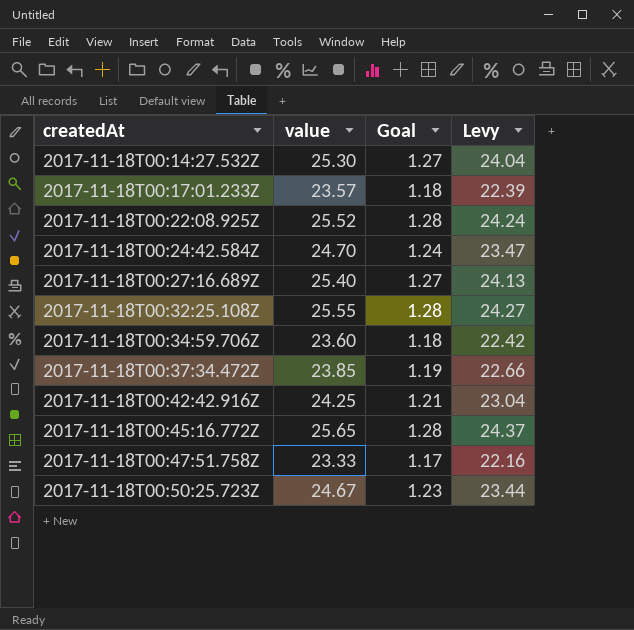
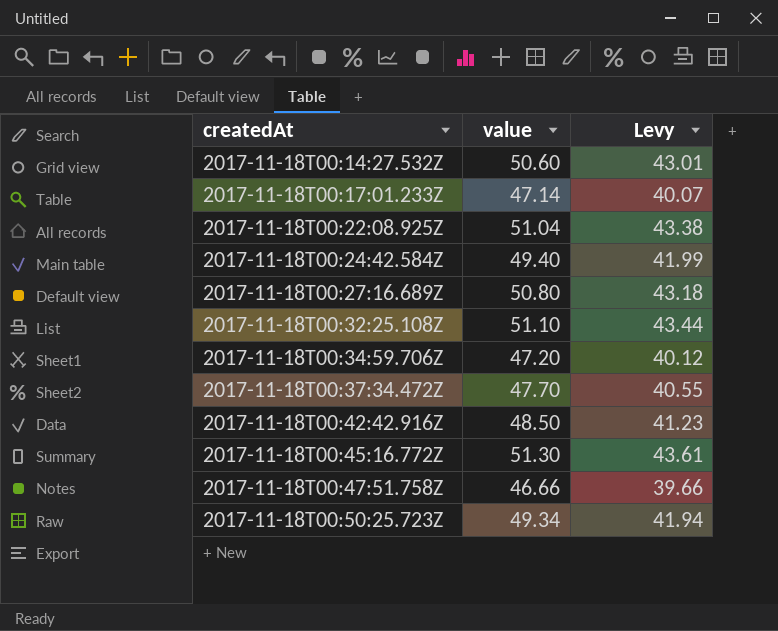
column Goal | formula: [value] * 0.05 -> none
column Levy | formula: [value] * 0.95 -> [value] * 0.85
2017-11-18T00:14:27.532Z | value: 25.30 -> 50.60
2017-11-18T00:17:01.233Z | value: 23.57 -> 47.14
2017-11-18T00:22:08.925Z | value: 25.52 -> 51.04
2017-11-18T00:24:42.584Z | value: 24.70 -> 49.40
2017-11-18T00:27:16.689Z | value: 25.40 -> 50.80
2017-11-18T00:32:25.108Z | value: 25.55 -> 51.10
2017-11-18T00:34:59.706Z | value: 23.60 -> 47.20
2017-11-18T00:37:34.472Z | value: 23.85 -> 47.70
2017-11-18T00:42:42.916Z | value: 24.25 -> 48.50
2017-11-18T00:45:16.772Z | value: 25.65 -> 51.30
2017-11-18T00:47:51.758Z | value: 23.33 -> 46.66
2017-11-18T00:50:25.723Z | value: 24.67 -> 49.34

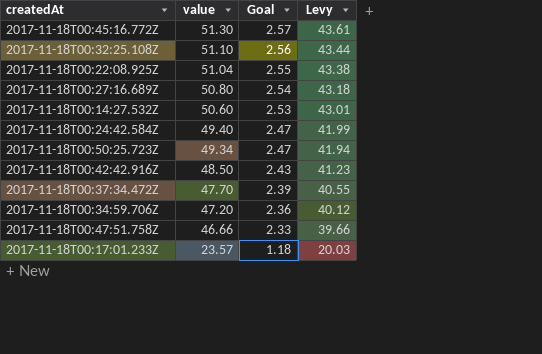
row order: createdAt ascending -> value descending
column Goal | formula: none -> [value] * 0.05
2017-11-18T00:17:01.233Z | value: 47.14 -> 23.57
2017-11-18T00:17:01.233Z | Levy: 40.07 -> 20.03

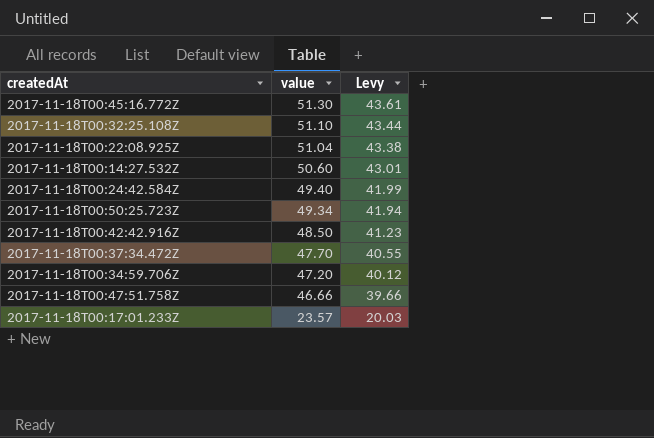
column Goal | formula: [value] * 0.05 -> none
row 2017-11-18T00:27:16.689Z: 50.80 | 2.54 | 43.18 -> none

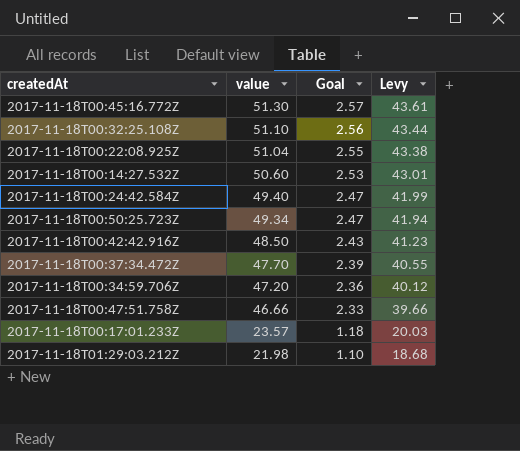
column Goal | formula: none -> [value] * 0.05
row 2017-11-18T01:29:03.212Z: none -> 21.98 | 1.10 | 18.68

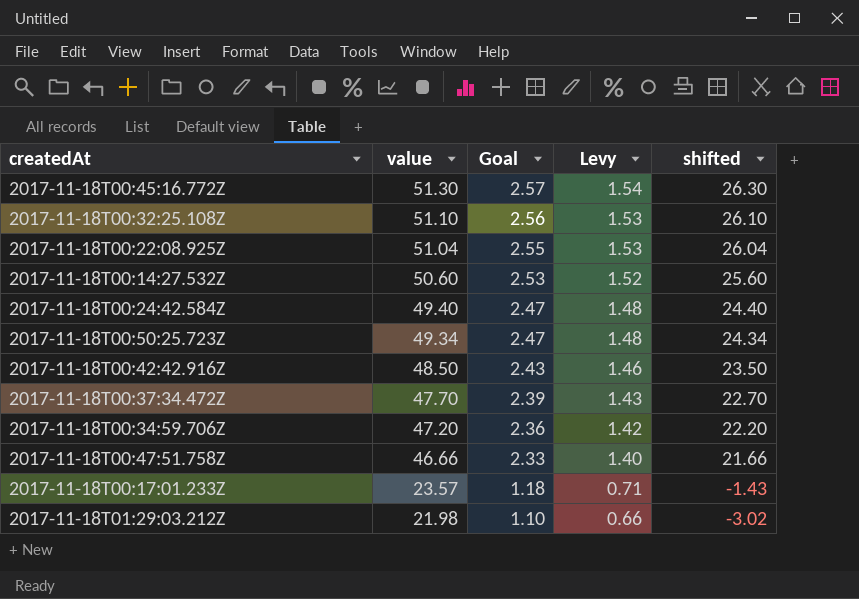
column Levy | formula: [value] * 0.85 -> [value] * 0.03
column shifted | formula: none -> [value] - 25

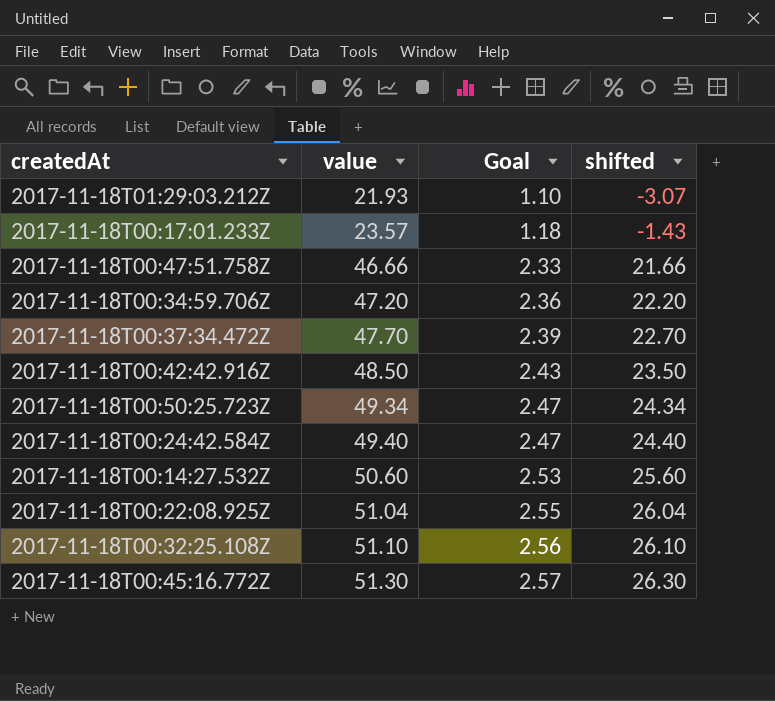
row order: value descending -> value ascending
column Levy | formula: [value] * 0.03 -> none
2017-11-18T01:29:03.212Z | value: 21.98 -> 21.93
2017-11-18T01:29:03.212Z | shifted: -3.02 -> -3.07

